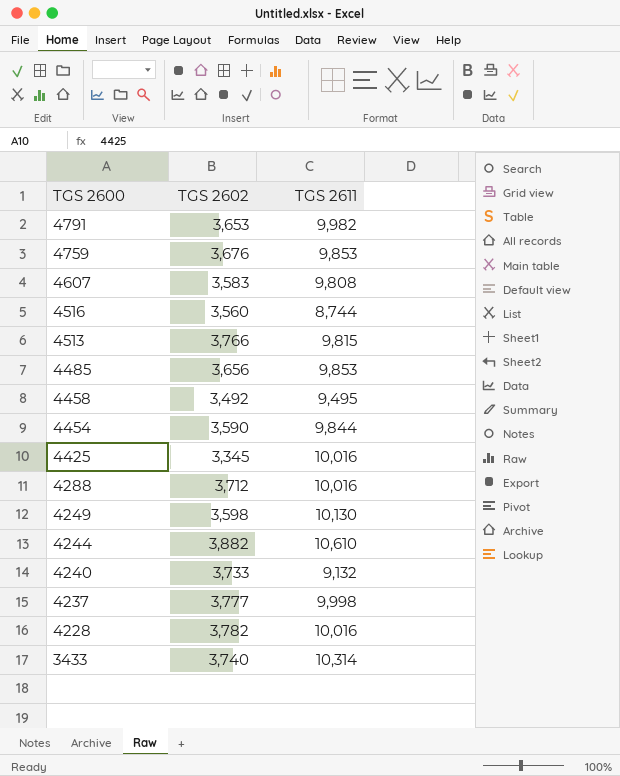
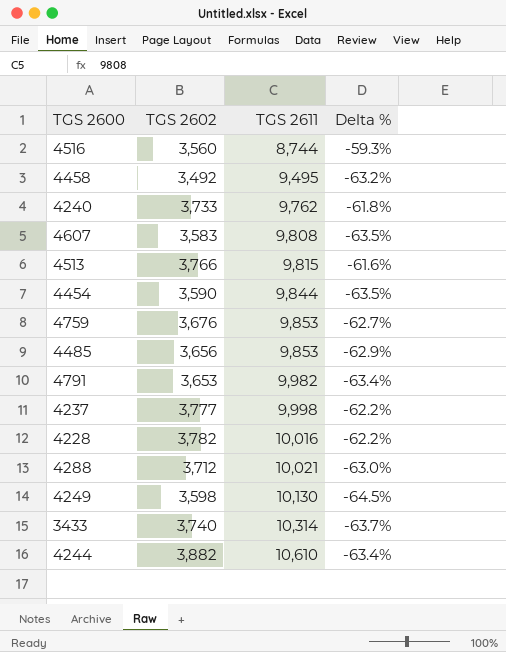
row order: TGS 2600 descending -> TGS 2611 ascending
column Delta % | formula: none -> ([TGS 2602] - [TGS 2611]) / [TGS 2611]
row 4425: 3,345 | 10,016 -> none
4240 | TGS 2611: 9,132 -> 9,762
4288 | TGS 2611: 10,016 -> 10,021

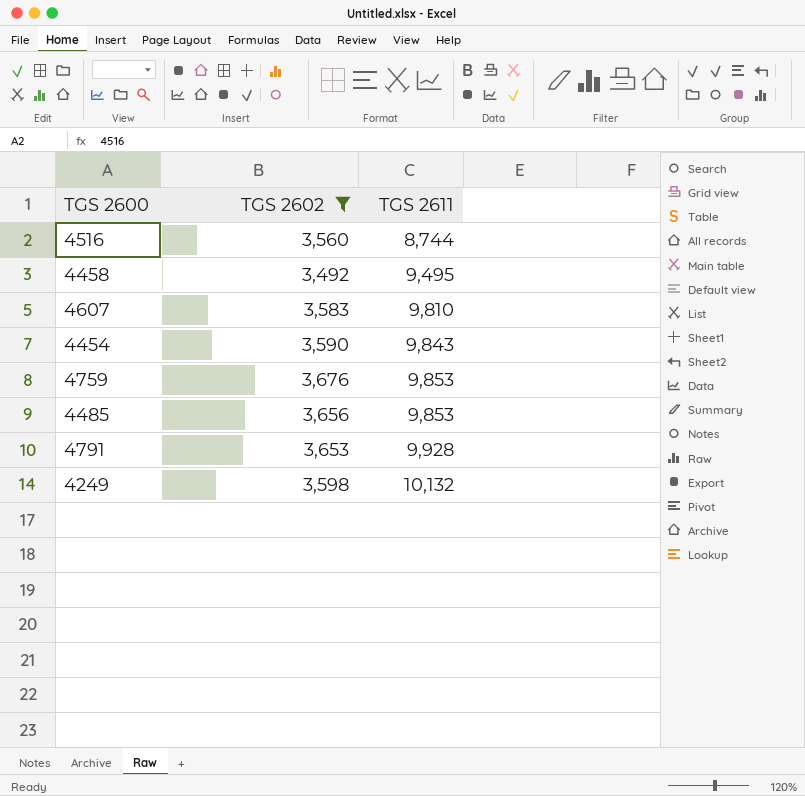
filter: none -> TGS 2602 <= 3,676
column Delta % | formula: ([TGS 2602] - [TGS 2611]) / [TGS 2611] -> none
4607 | TGS 2611: 9,808 -> 9,810
4454 | TGS 2611: 9,844 -> 9,843
4791 | TGS 2611: 9,982 -> 9,928
4249 | TGS 2611: 10,130 -> 10,132

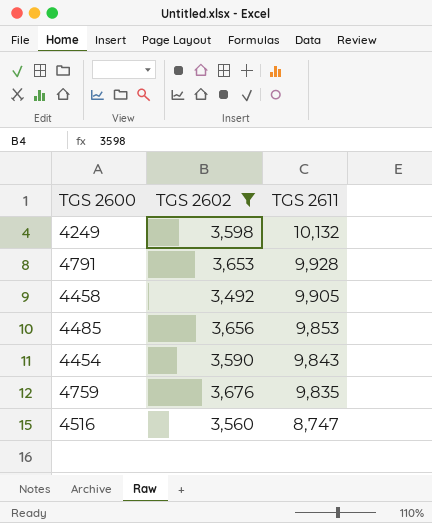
row order: TGS 2611 ascending -> TGS 2611 descending
row 4607: 3,583 | 9,810 -> none
4458 | TGS 2611: 9,495 -> 9,905
4759 | TGS 2611: 9,853 -> 9,835
4516 | TGS 2611: 8,744 -> 8,747

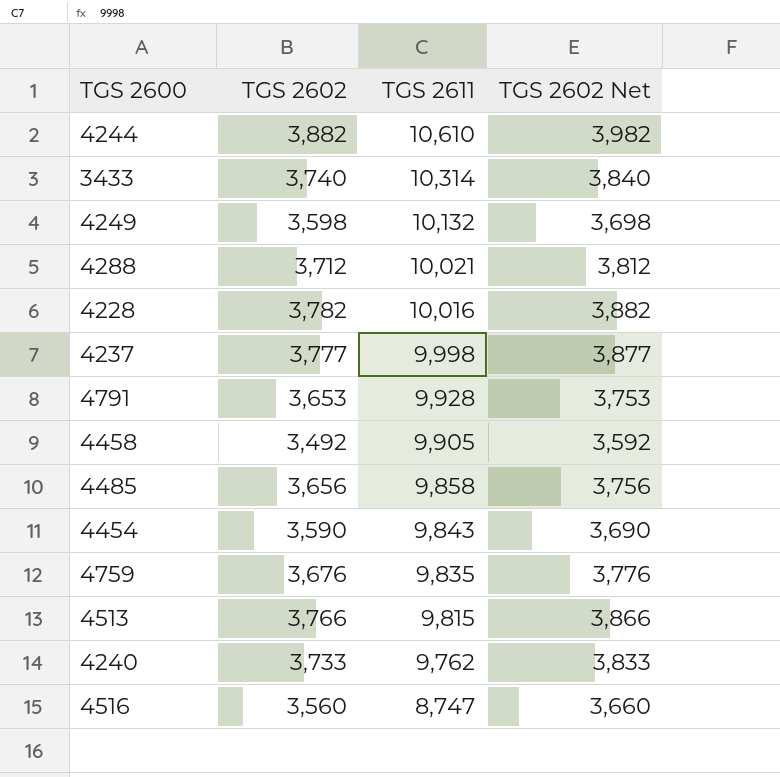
filter: TGS 2602 <= 3,676 -> none
column TGS 2602 Net | formula: none -> [TGS 2602] + 100
4485 | TGS 2611: 9,853 -> 9,858

